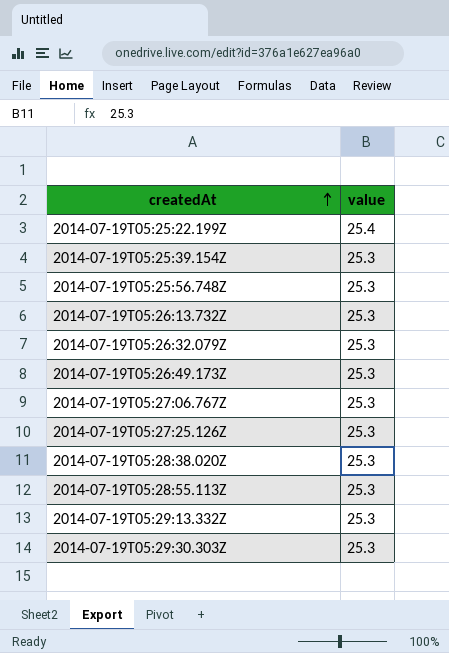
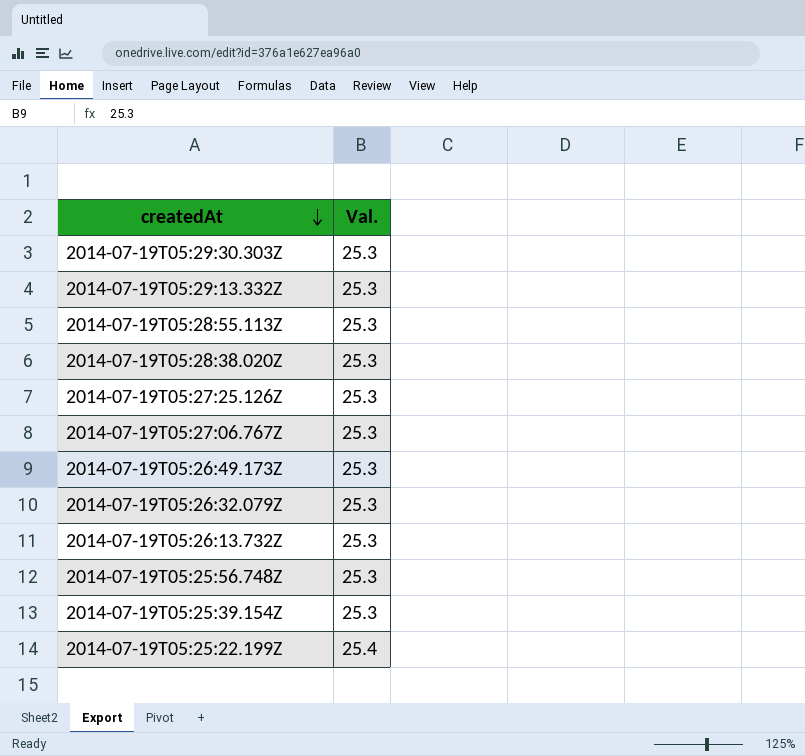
row order: createdAt ascending -> createdAt descending
column name: value -> Val.

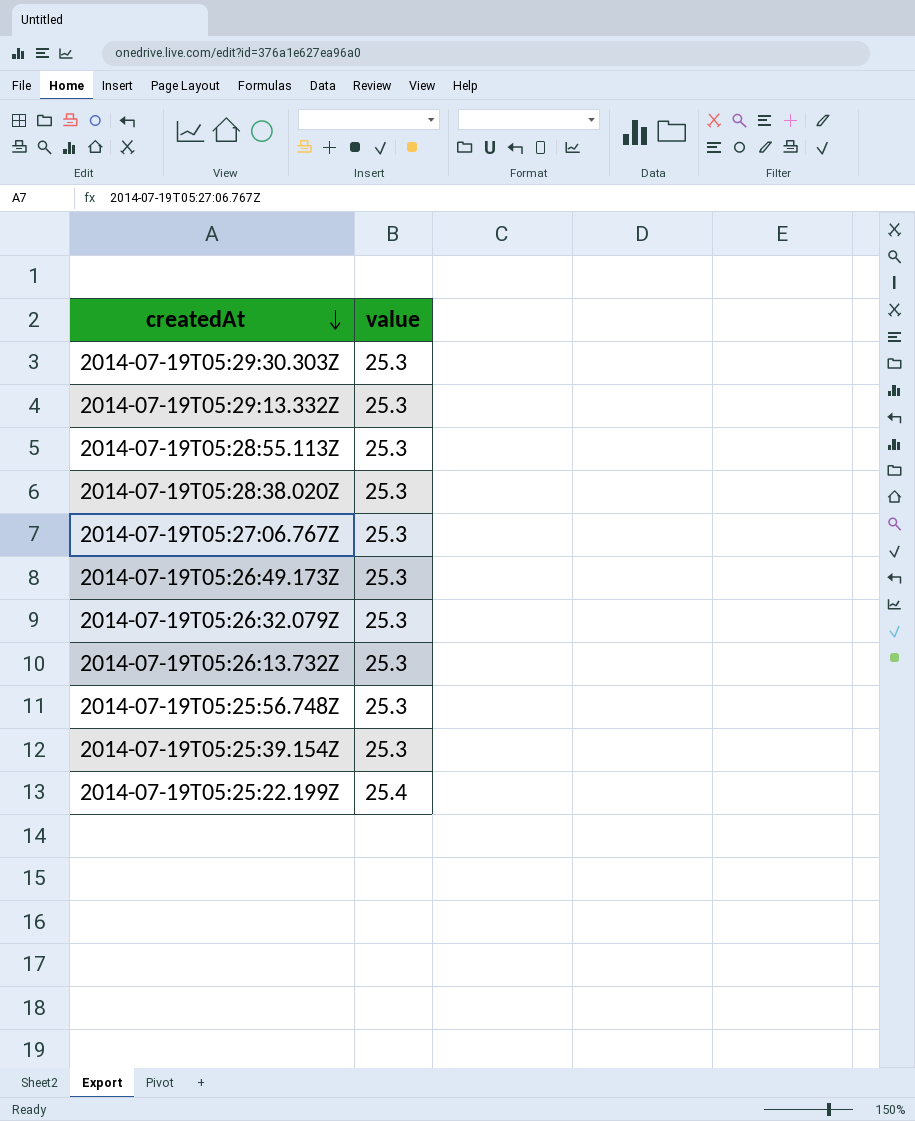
column name: Val. -> value
row 2014-07-19T05:27:25.126Z: 25.3 -> none

